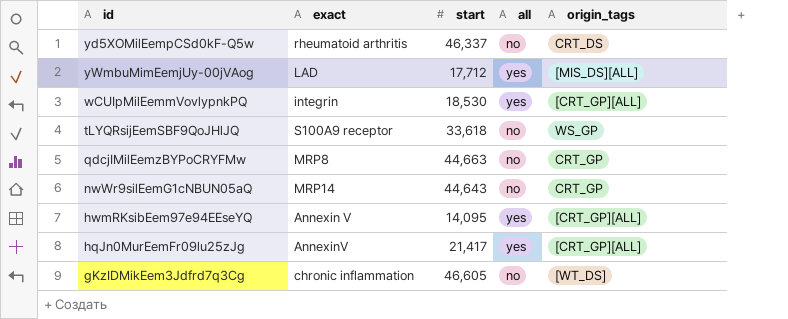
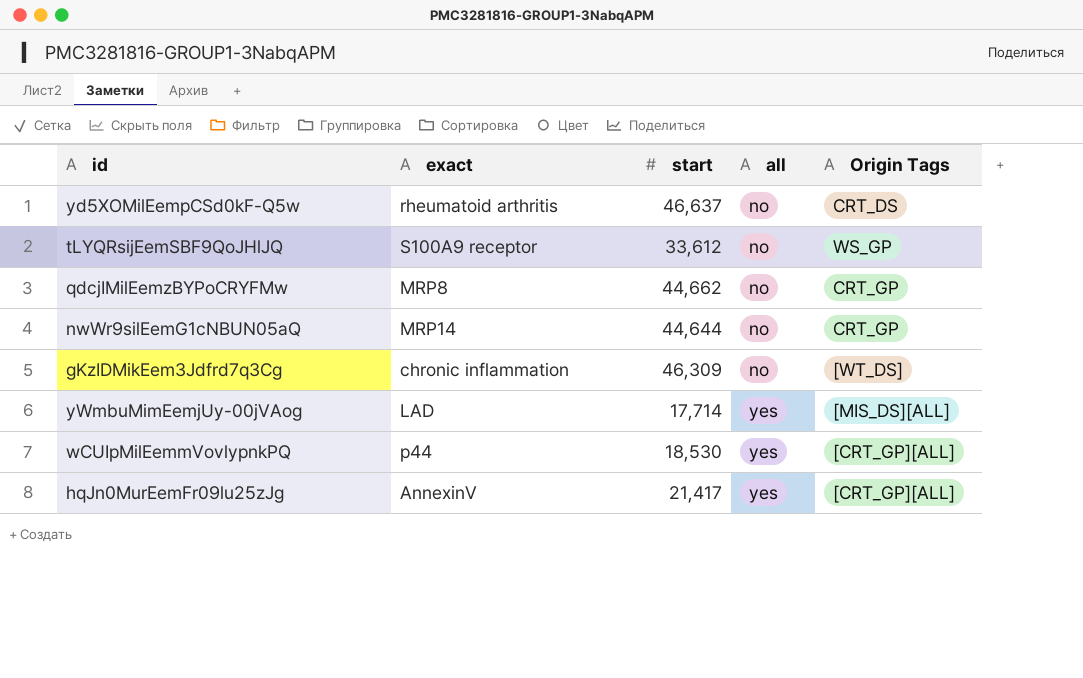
row order: none -> all ascending
column name: origin_tags -> Origin Tags
row hwmRKsibEem97e94EEseYQ: Annexin V | 14,095 | yes | [CRT_GP][ALL] -> none
yd5XOMilEempCSd0kF-Q5w | start: 46,337 -> 46,637
tLYQRsijEemSBF9QoJHlJQ | start: 33,618 -> 33,612
qdcjIMilEemzBYPoCRYFMw | start: 44,663 -> 44,662
nwWr9silEemG1cNBUN05aQ | start: 44,643 -> 44,644
gKzIDMikEem3Jdfrd7q3Cg | start: 46,605 -> 46,309
yWmbuMimEemjUy-00jVAog | start: 17,712 -> 17,714
wCUIpMilEemmVovlypnkPQ | exact: integrin -> p44

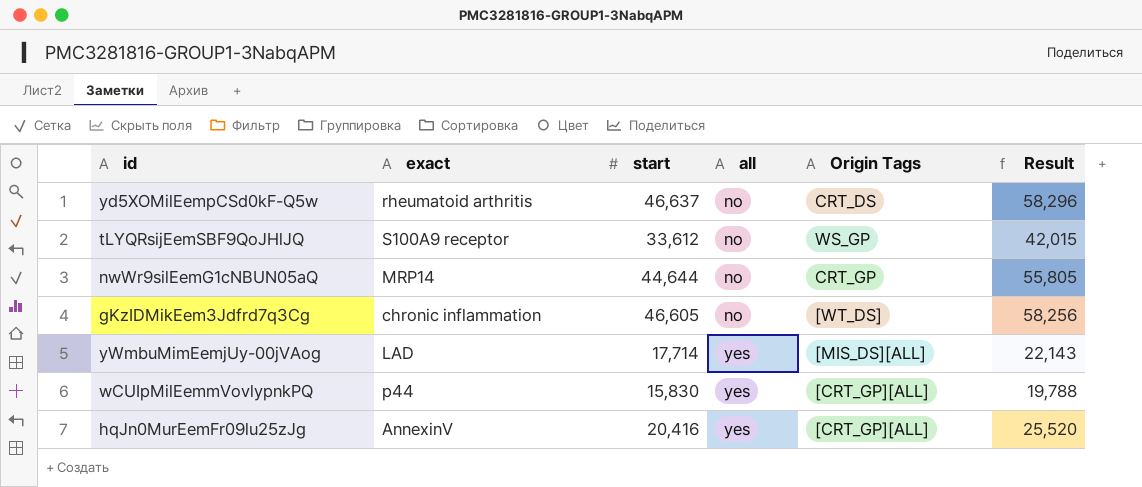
column Result | formula: none -> [start] * 1.25
row qdcjIMilEemzBYPoCRYFMw: MRP8 | 44,662 | no | CRT_GP -> none
gKzIDMikEem3Jdfrd7q3Cg | start: 46,309 -> 46,605
wCUIpMilEemmVovlypnkPQ | start: 18,530 -> 15,830
hqJn0MurEemFr09lu25zJg | start: 21,417 -> 20,416

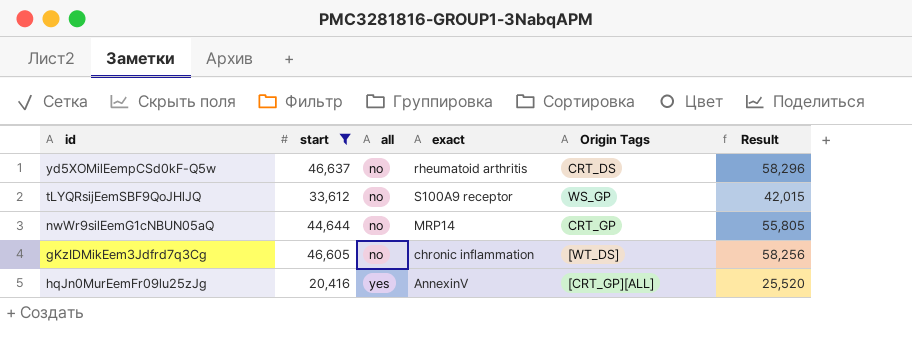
filter: none -> start >= 20,416
column exact | position: 2 -> 4

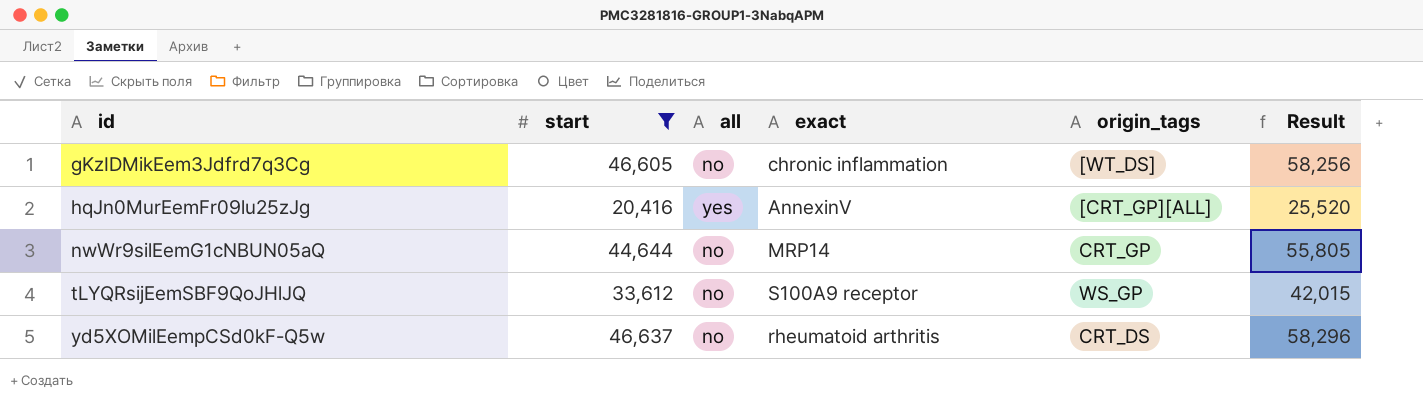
row order: all ascending -> id ascending
column name: Origin Tags -> origin_tags

